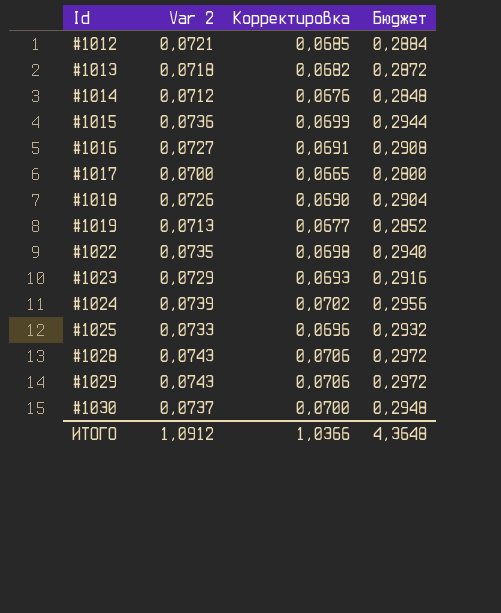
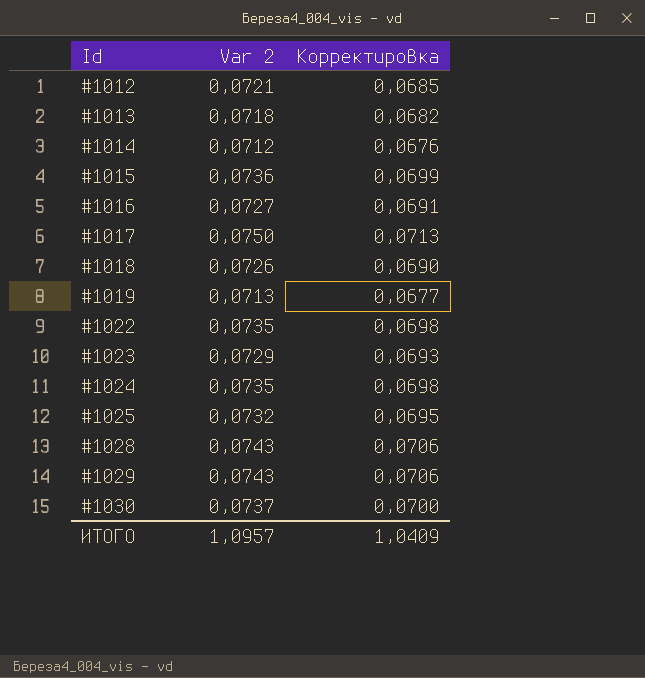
column Бюджет | formula: [Var 2] * 4 -> none
#1017 | Var 2: 0,0700 -> 0,0750
#1017 | Корректировка: 0,0665 -> 0,0713
#1024 | Var 2: 0,0739 -> 0,0735
#1024 | Корректировка: 0,0702 -> 0,0698
#1025 | Var 2: 0,0733 -> 0,0732
#1025 | Корректировка: 0,0696 -> 0,0695
ИТОГО | Var 2: 1,0912 -> 1,0957
ИТОГО | Корректировка: 1,0366 -> 1,0409

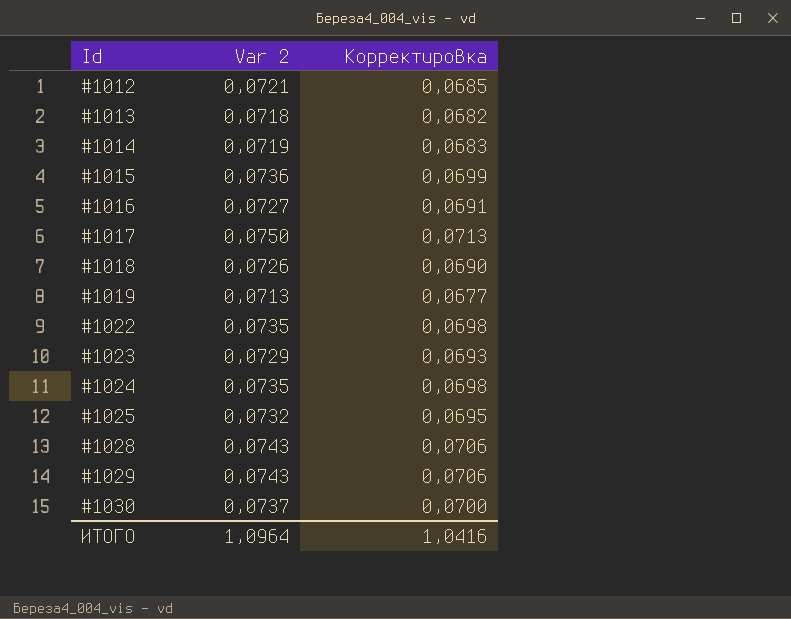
#1014 | Var 2: 0,0712 -> 0,0719
#1014 | Корректировка: 0,0676 -> 0,0683
ИТОГО | Var 2: 1,0957 -> 1,0964
ИТОГО | Корректировка: 1,0409 -> 1,0416

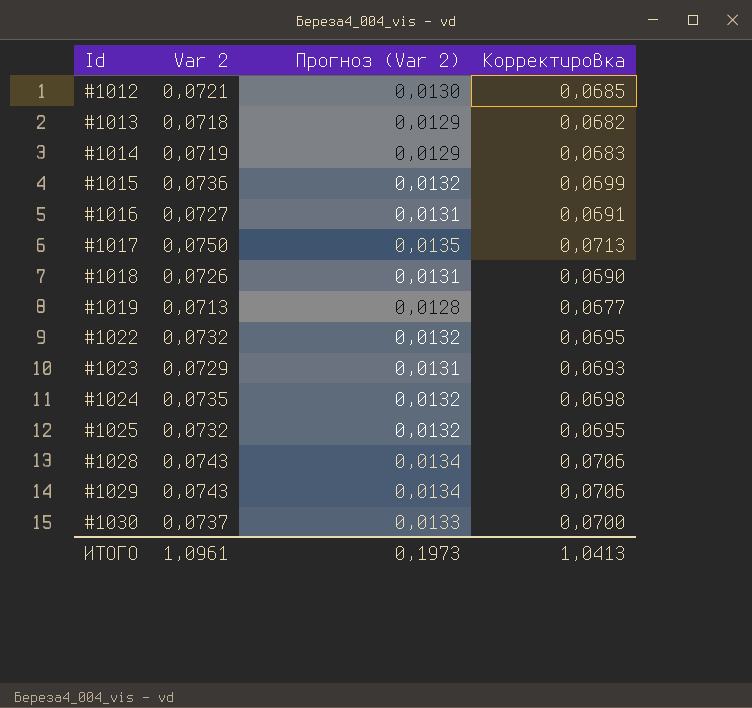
column Прогноз (Var 2) | formula: none -> [Var 2] * 0,18
#1022 | Var 2: 0,0735 -> 0,0732
#1022 | Корректировка: 0,0698 -> 0,0695
ИТОГО | Var 2: 1,0964 -> 1,0961
ИТОГО | Корректировка: 1,0416 -> 1,0413

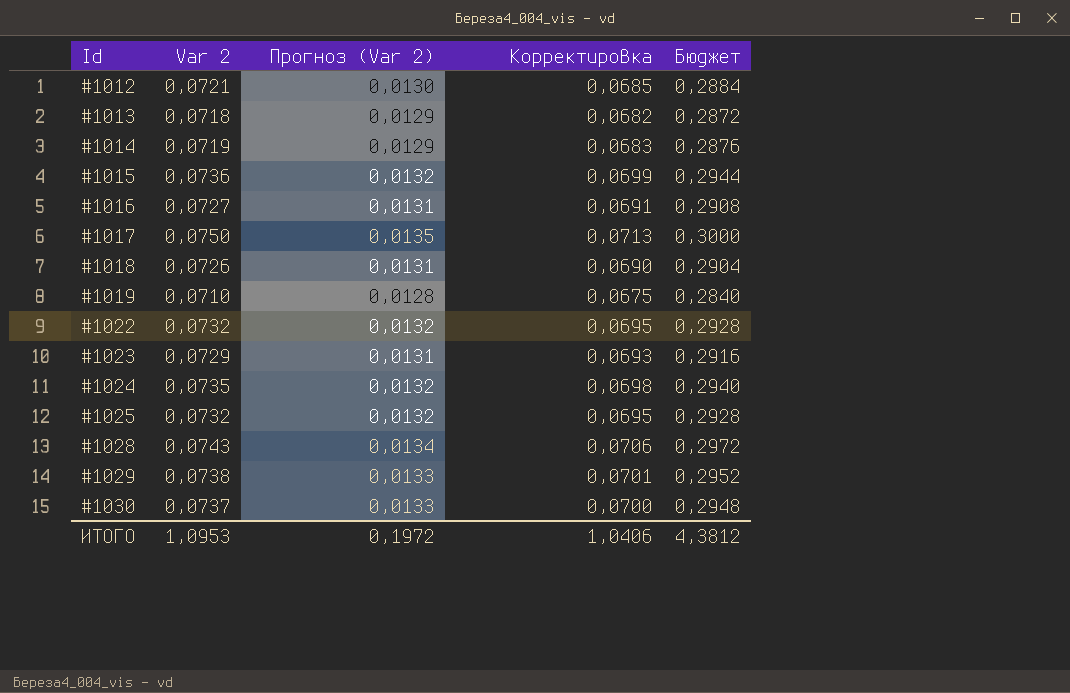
column Бюджет | formula: none -> [Var 2] * 4
#1019 | Var 2: 0,0713 -> 0,0710
#1019 | Корректировка: 0,0677 -> 0,0675
#1029 | Var 2: 0,0743 -> 0,0738
#1029 | Прогноз (Var 2): 0,0134 -> 0,0133
#1029 | Корректировка: 0,0706 -> 0,0701
ИТОГО | Var 2: 1,0961 -> 1,0953
ИТОГО | Прогноз (Var 2): 0,1973 -> 0,1972
ИТОГО | Корректировка: 1,0413 -> 1,0406

